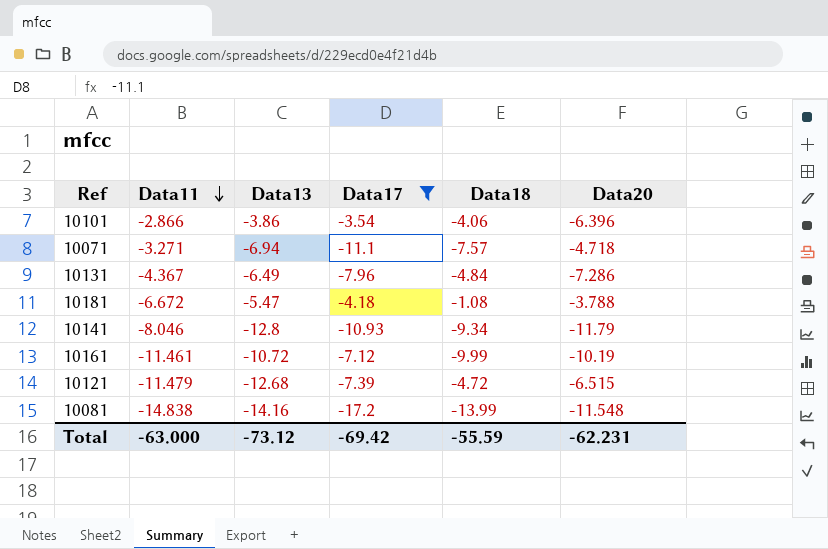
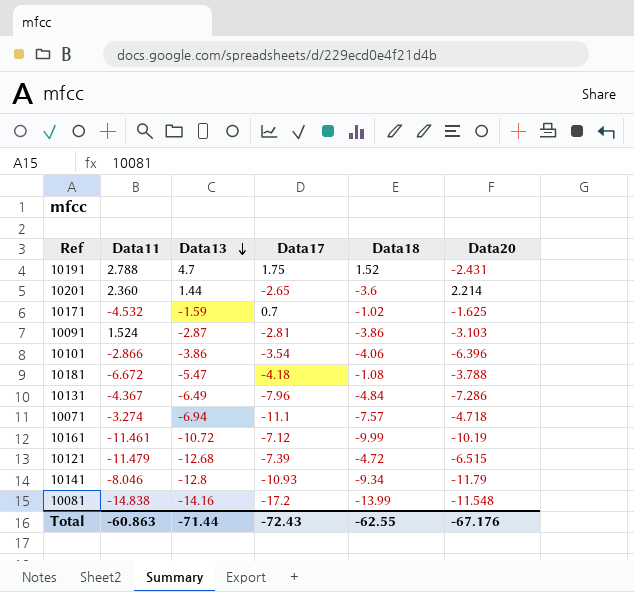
filter: Data17 <= -3.54 -> none
row order: Data11 descending -> Data13 descending
10071 | Data11: -3.271 -> -3.274
Total | Data11: -63.000 -> -60.863
Total | Data13: -73.12 -> -71.44
Total | Data17: -69.42 -> -72.43
Total | Data18: -55.59 -> -62.55
Total | Data20: -62.231 -> -67.176

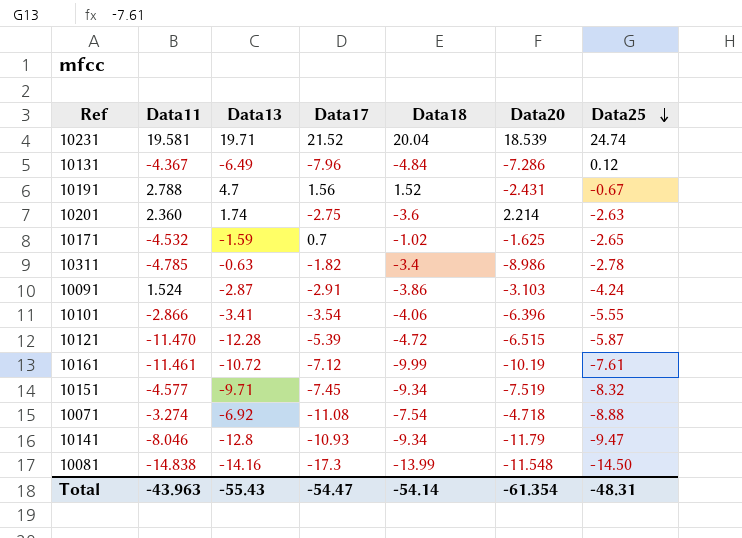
row order: Data13 descending -> Data25 descending
column Data25 | position: none -> 7
row 10181: -6.672 | -5.47 | -4.18 | -1.08 | -3.788 -> none
row 10231: none -> 19.581 | 19.71 | 21.52 | 20.04 | 18.539 | 24.74
10191 | Data17: 1.75 -> 1.56
10201 | Data13: 1.44 -> 1.74
10201 | Data17: -2.65 -> -2.75
row 10311: none -> -4.785 | -0.63 | -1.82 | -3.4 | -8.986 | -2.78
10091 | Data17: -2.81 -> -2.91
10101 | Data13: -3.86 -> -3.41
10121 | Data11: -11.479 -> -11.470
10121 | Data13: -12.68 -> -12.28
10121 | Data17: -7.39 -> -5.39
row 10151: none -> -4.577 | -9.71 | -7.45 | -9.34 | -7.519 | -8.32
10071 | Data13: -6.94 -> -6.92
10071 | Data17: -11.1 -> -11.08
10071 | Data18: -7.57 -> -7.54
10081 | Data17: -17.2 -> -17.3
Total | Data11: -60.863 -> -43.963
Total | Data13: -71.44 -> -55.43
Total | Data17: -72.43 -> -54.47
Total | Data18: -62.55 -> -54.14
Total | Data20: -67.176 -> -61.354

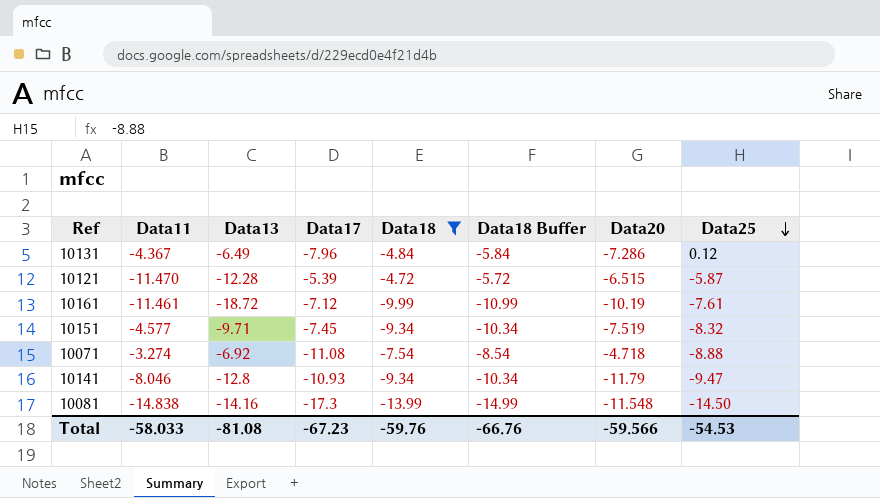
filter: none -> Data18 <= -4.72
column Data18 Buffer | formula: none -> [Data18] - 1
10161 | Data13: -10.72 -> -18.72
Total | Data11: -43.963 -> -58.033
Total | Data13: -55.43 -> -81.08
Total | Data17: -54.47 -> -67.23
Total | Data18: -54.14 -> -59.76
Total | Data20: -61.354 -> -59.566
Total | Data25: -48.31 -> -54.53

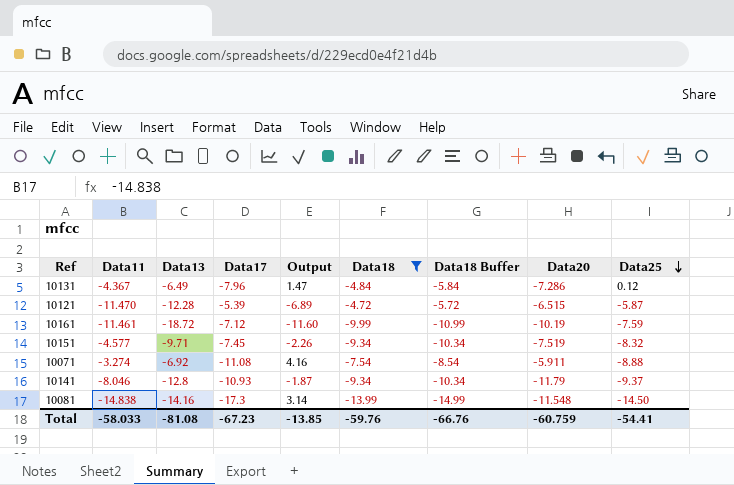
column Output | formula: none -> [Data13] - [Data17]
10161 | Data25: -7.61 -> -7.59
10071 | Data20: -4.718 -> -5.911
10141 | Data25: -9.47 -> -9.37
Total | Data20: -59.566 -> -60.759
Total | Data25: -54.53 -> -54.41

